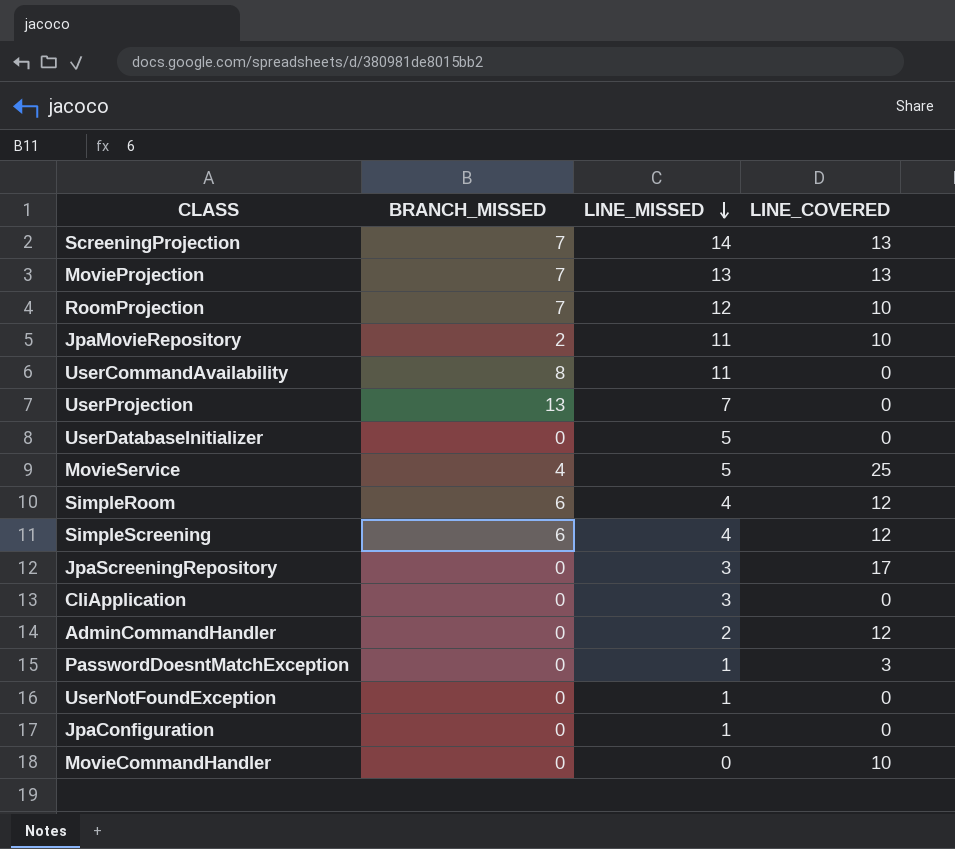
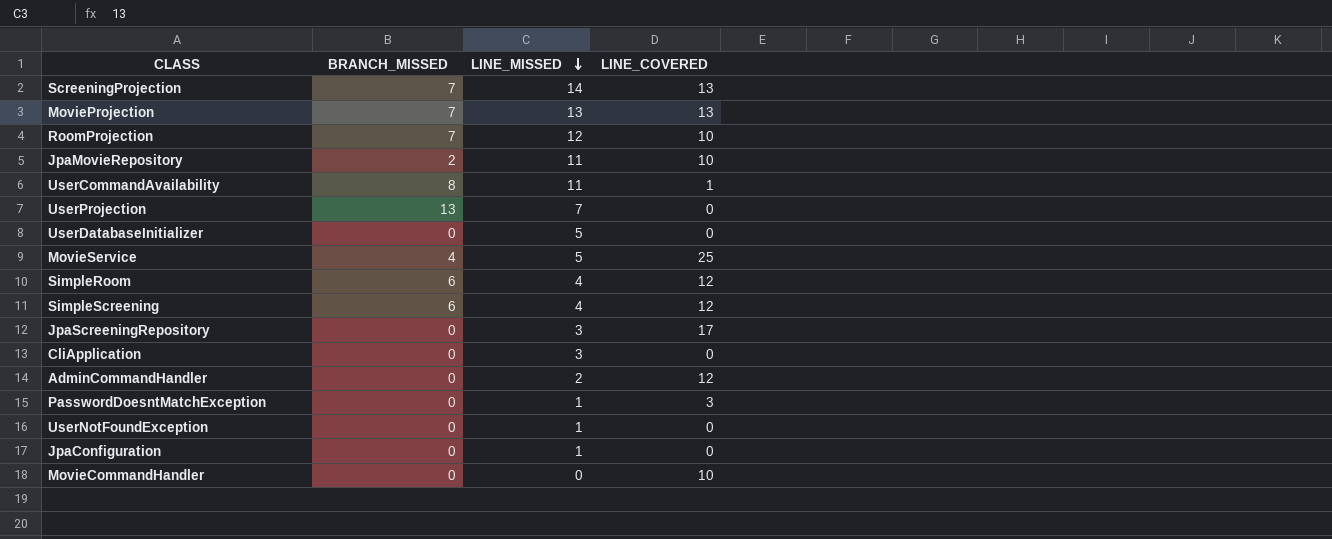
UserCommandAvailability | LINE_COVERED: 0 -> 1

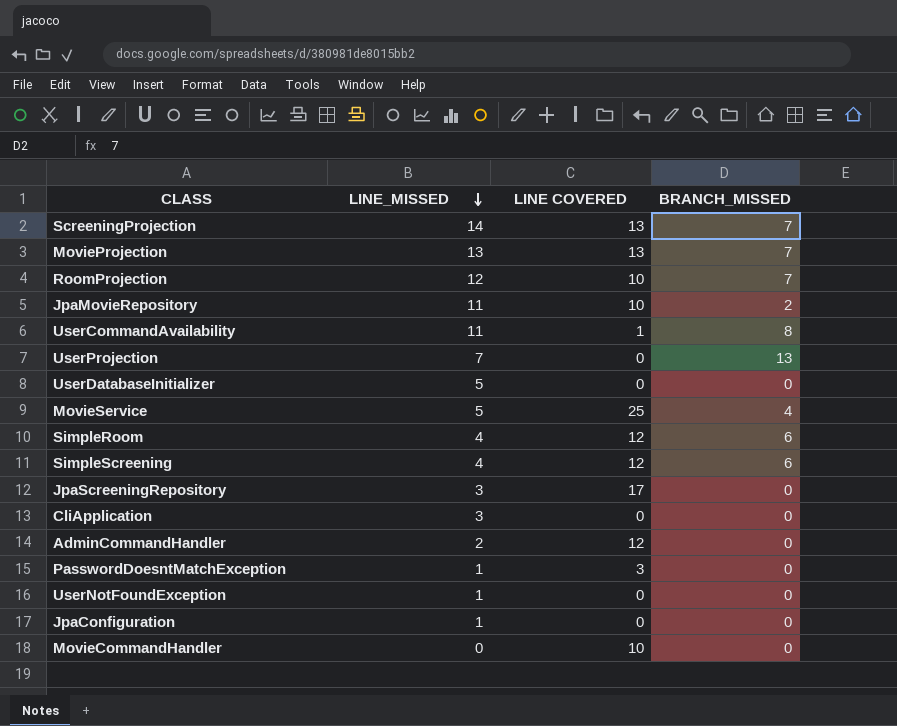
column name: LINE_COVERED -> LINE COVERED
column BRANCH_MISSED | position: 2 -> 4

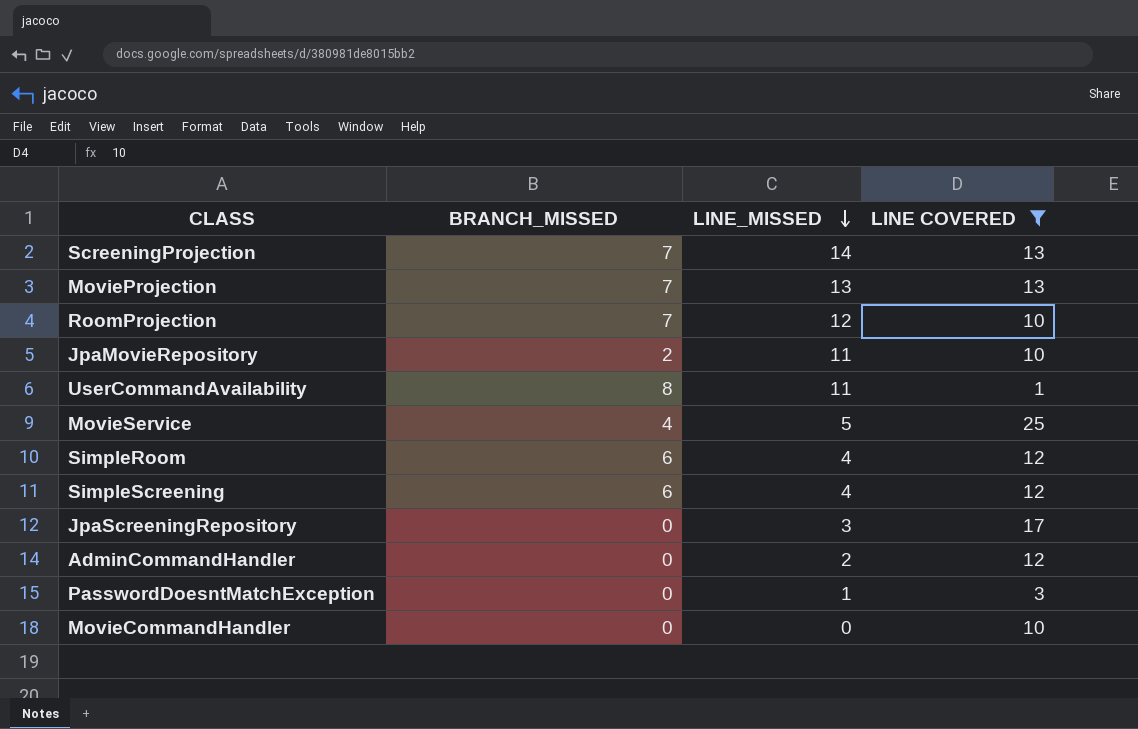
filter: none -> LINE COVERED != 0
column BRANCH_MISSED | position: 4 -> 2

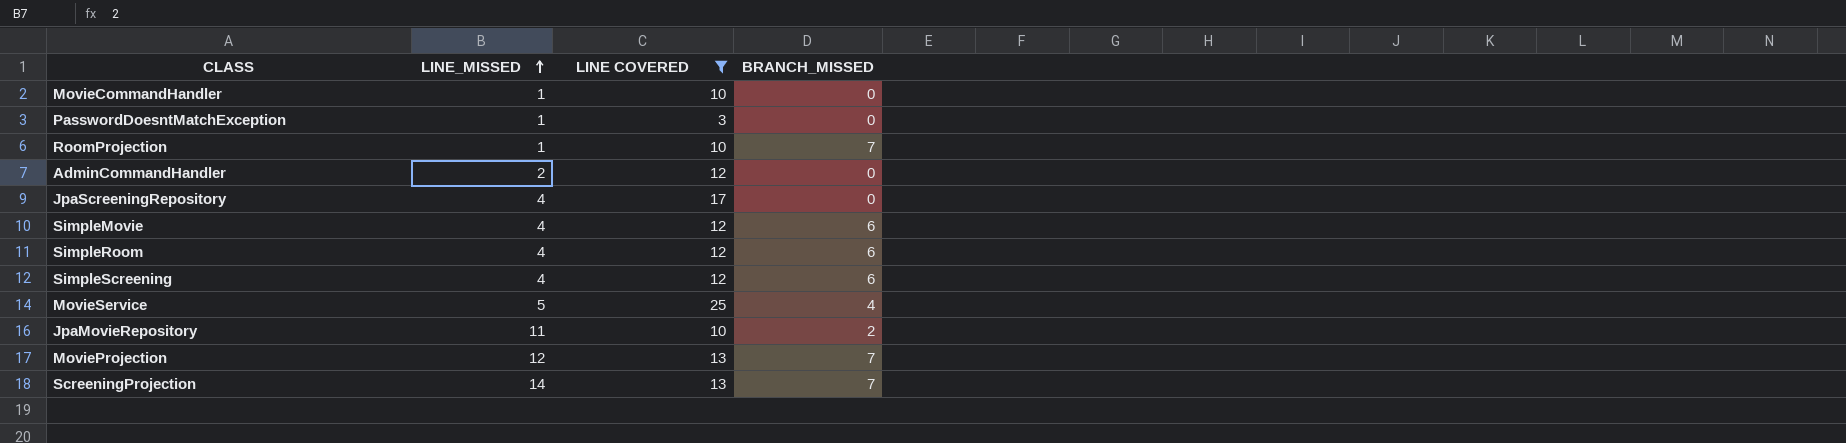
row order: LINE_MISSED descending -> LINE_MISSED ascending
column BRANCH_MISSED | position: 2 -> 4
row UserCommandAvailability: 8 | 11 | 1 -> none
MovieCommandHandler | LINE_MISSED: 0 -> 1
RoomProjection | LINE_MISSED: 12 -> 1
JpaScreeningRepository | LINE_MISSED: 3 -> 4
row SimpleMovie: none -> 4 | 12 | 6
MovieProjection | LINE_MISSED: 13 -> 12

